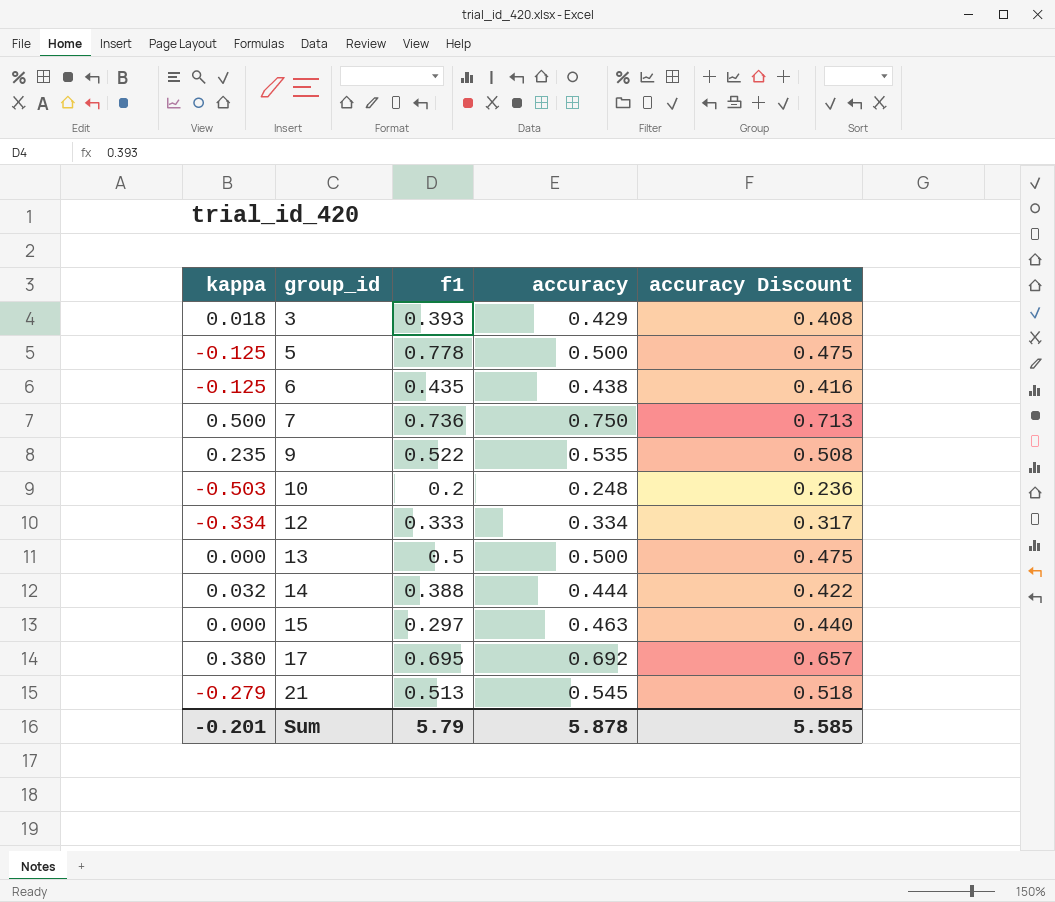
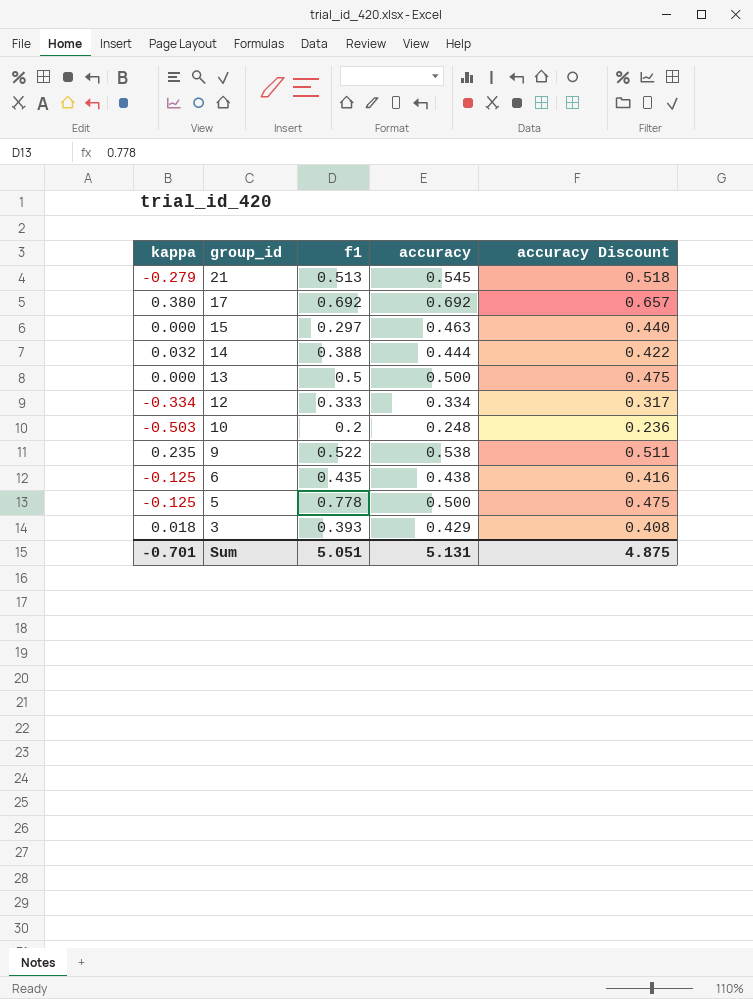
row order: group_id ascending -> group_id descending
row 7: 0.500 | 0.736 | 0.750 | 0.713 -> none
17 | f1: 0.695 -> 0.692
9 | accuracy: 0.535 -> 0.538
9 | accuracy Discount: 0.508 -> 0.511
Sum | kappa: -0.201 -> -0.701
Sum | f1: 5.79 -> 5.051
Sum | accuracy: 5.878 -> 5.131
Sum | accuracy Discount: 5.585 -> 4.875

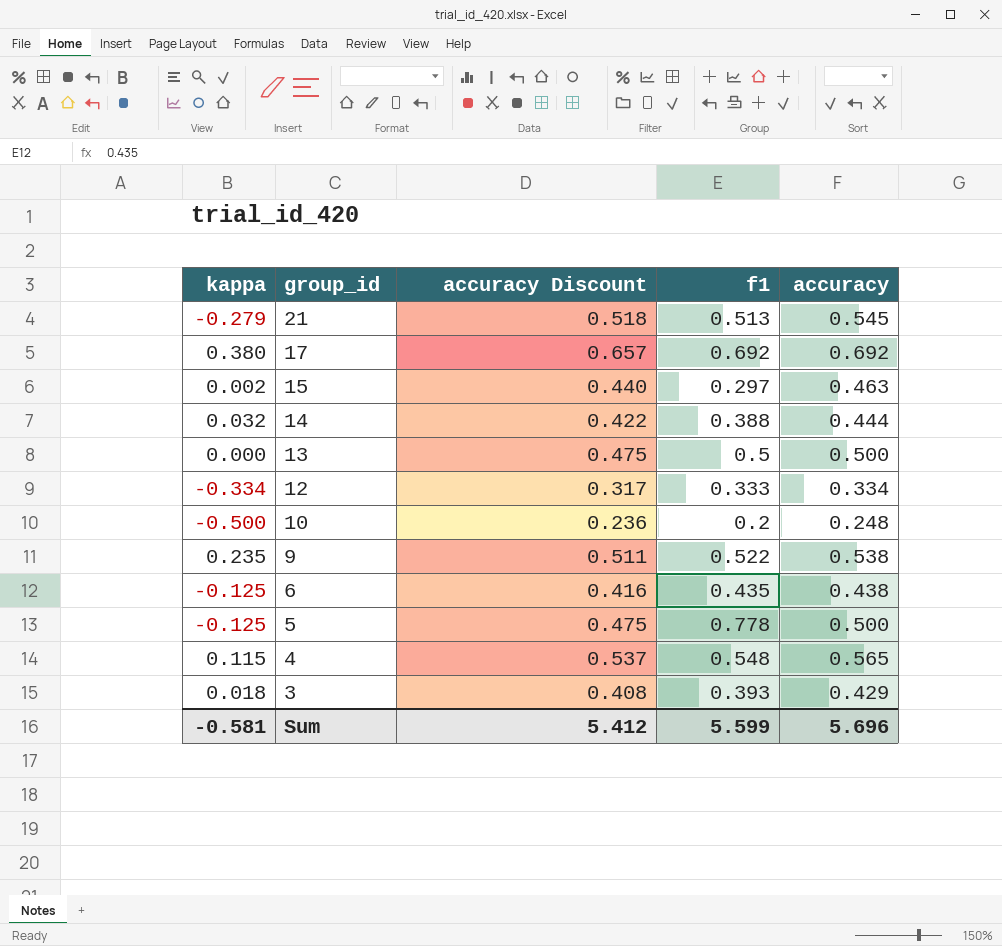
column accuracy Discount | position: 5 -> 3
15 | kappa: 0.000 -> 0.002
10 | kappa: -0.503 -> -0.500
row 4: none -> 0.115 | 0.537 | 0.548 | 0.565
Sum | kappa: -0.701 -> -0.581
Sum | accuracy Discount: 4.875 -> 5.412
Sum | f1: 5.051 -> 5.599
Sum | accuracy: 5.131 -> 5.696

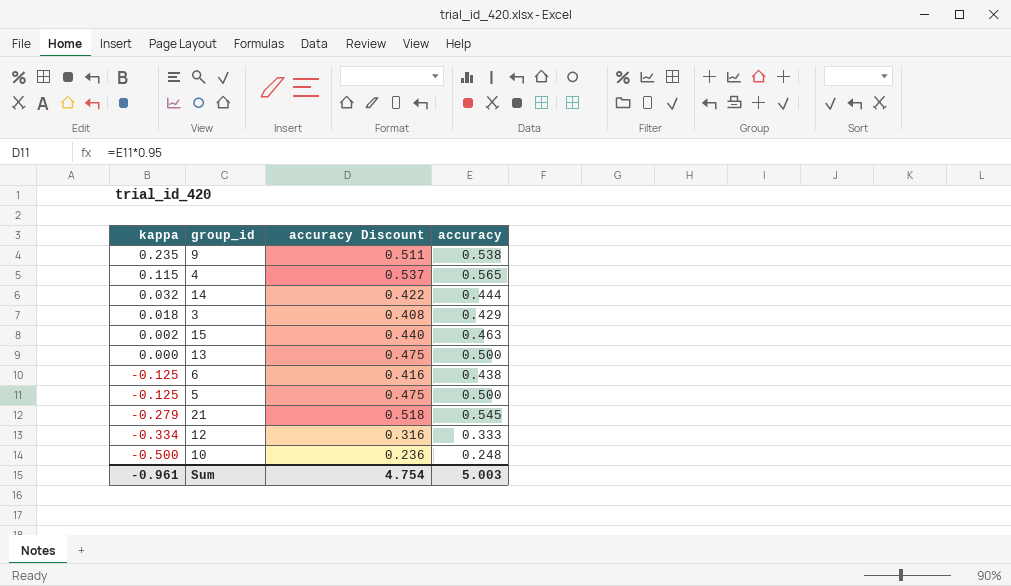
row order: group_id descending -> kappa descending
column f1 | position: 4 -> none
row 17: 0.380 | 0.657 | 0.692 | 0.692 -> none
12 | accuracy Discount: 0.317 -> 0.316
12 | accuracy: 0.334 -> 0.333
Sum | kappa: -0.581 -> -0.961
Sum | accuracy Discount: 5.412 -> 4.754
Sum | accuracy: 5.696 -> 5.003

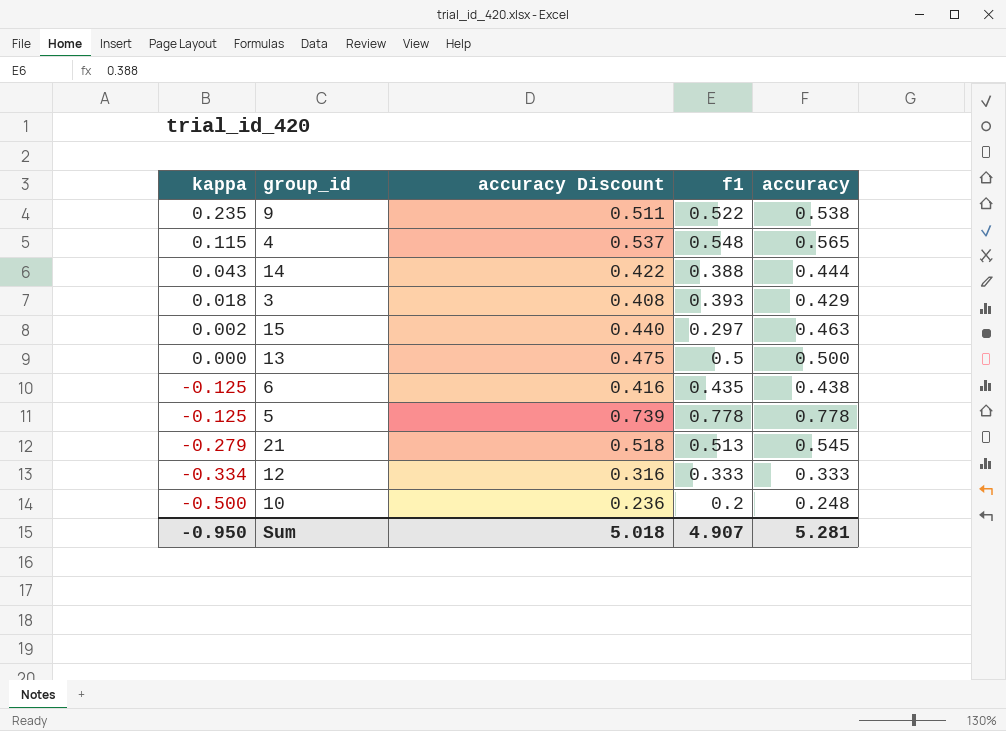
column f1 | position: none -> 4
14 | kappa: 0.032 -> 0.043
5 | accuracy Discount: 0.475 -> 0.739
5 | accuracy: 0.500 -> 0.778
Sum | kappa: -0.961 -> -0.950
Sum | accuracy Discount: 4.754 -> 5.018
Sum | accuracy: 5.003 -> 5.281

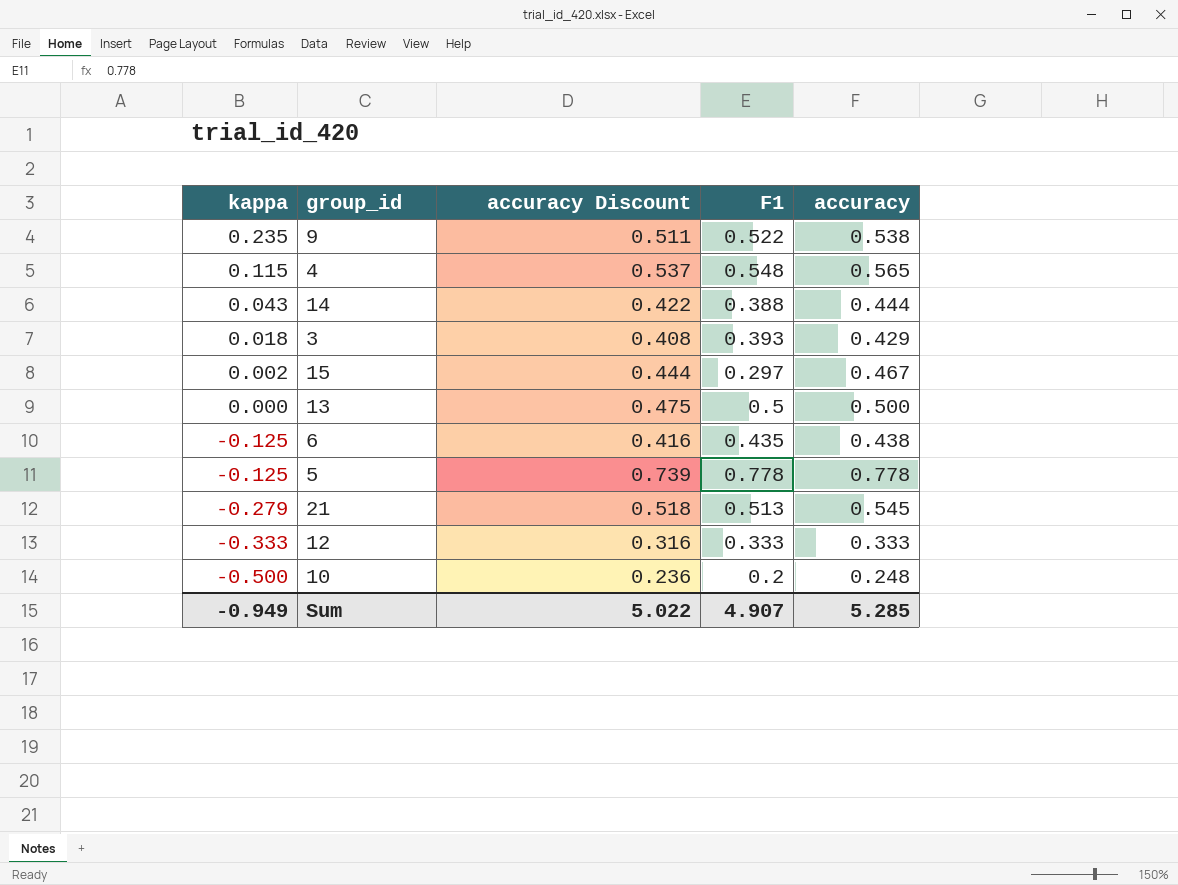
column name: f1 -> F1
15 | accuracy Discount: 0.440 -> 0.444
15 | accuracy: 0.463 -> 0.467
12 | kappa: -0.334 -> -0.333
Sum | kappa: -0.950 -> -0.949
Sum | accuracy Discount: 5.018 -> 5.022
Sum | accuracy: 5.281 -> 5.285

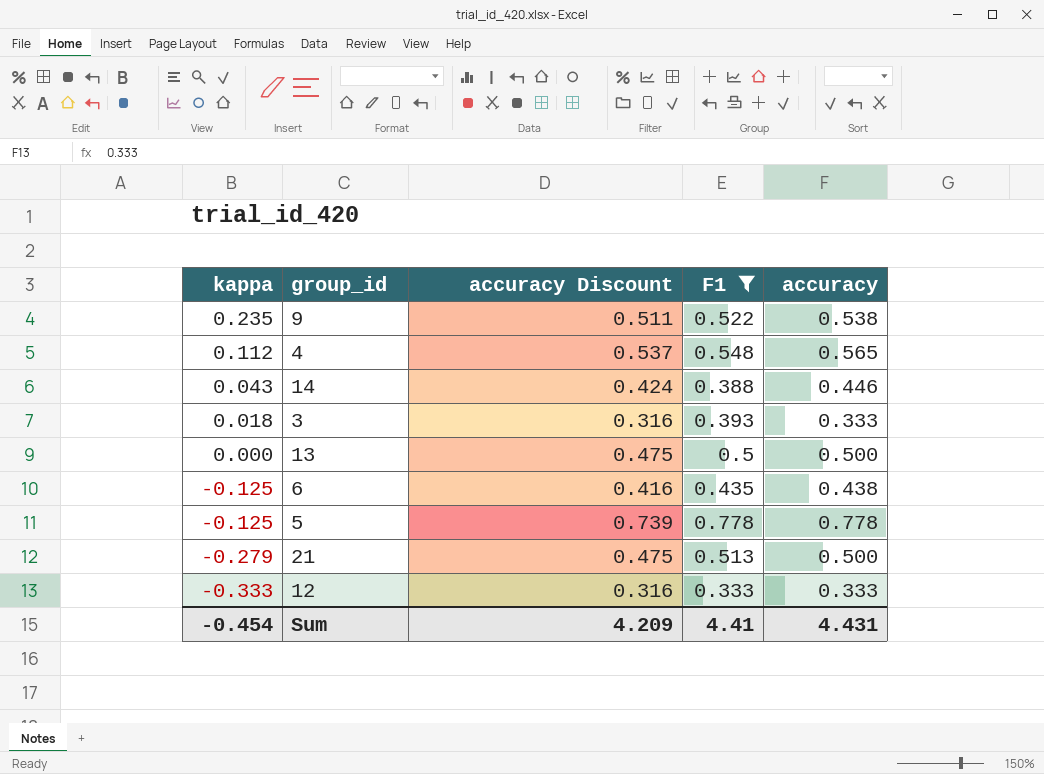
filter: none -> F1 >= 0.333
4 | kappa: 0.115 -> 0.112
14 | accuracy Discount: 0.422 -> 0.424
14 | accuracy: 0.444 -> 0.446
3 | accuracy Discount: 0.408 -> 0.316
3 | accuracy: 0.429 -> 0.333
21 | accuracy Discount: 0.518 -> 0.475
21 | accuracy: 0.545 -> 0.500
Sum | kappa: -0.949 -> -0.454
Sum | accuracy Discount: 5.022 -> 4.209
Sum | F1: 4.907 -> 4.41
Sum | accuracy: 5.285 -> 4.431

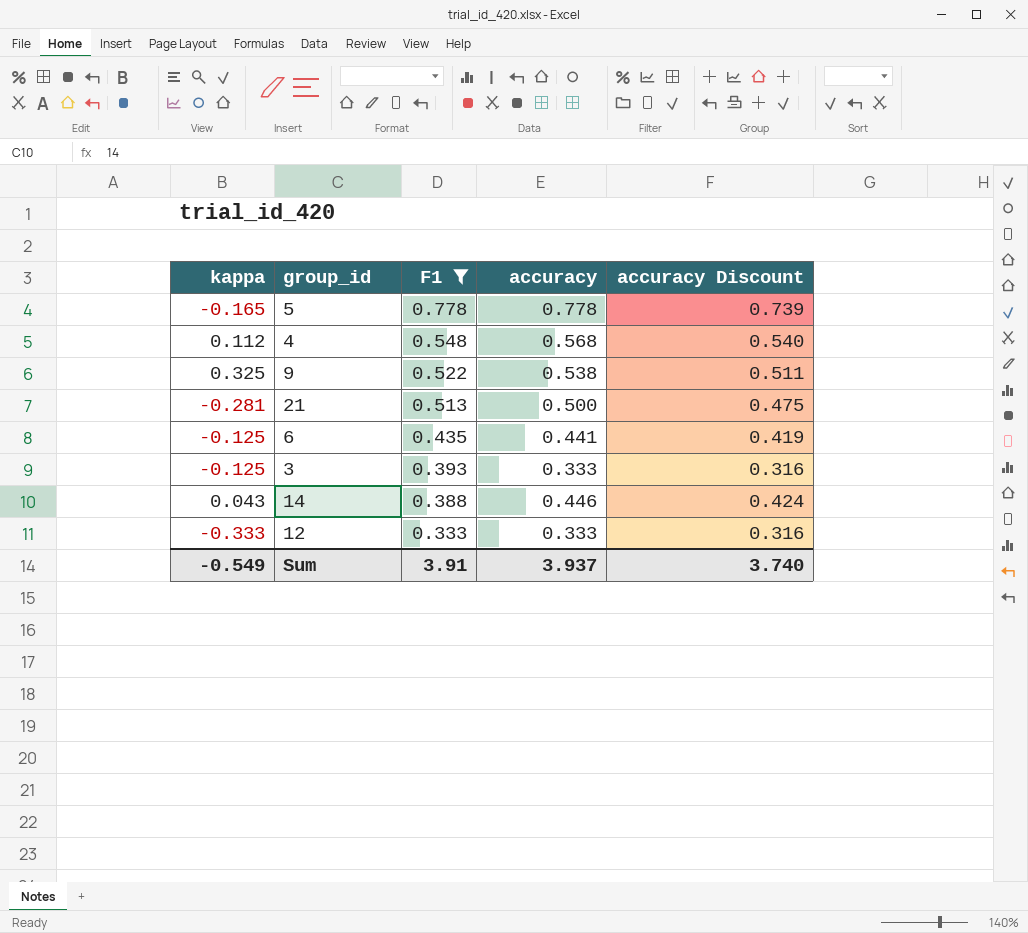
row order: kappa descending -> F1 descending
column accuracy Discount | position: 3 -> 5
row 13: 0.000 | 0.475 | 0.5 | 0.500 -> none
5 | kappa: -0.125 -> -0.165
4 | accuracy: 0.565 -> 0.568
4 | accuracy Discount: 0.537 -> 0.540
9 | kappa: 0.235 -> 0.325
21 | kappa: -0.279 -> -0.281
6 | accuracy: 0.438 -> 0.441
6 | accuracy Discount: 0.416 -> 0.419
3 | kappa: 0.018 -> -0.125
Sum | kappa: -0.454 -> -0.549
Sum | F1: 4.41 -> 3.91
Sum | accuracy: 4.431 -> 3.937
Sum | accuracy Discount: 4.209 -> 3.740

